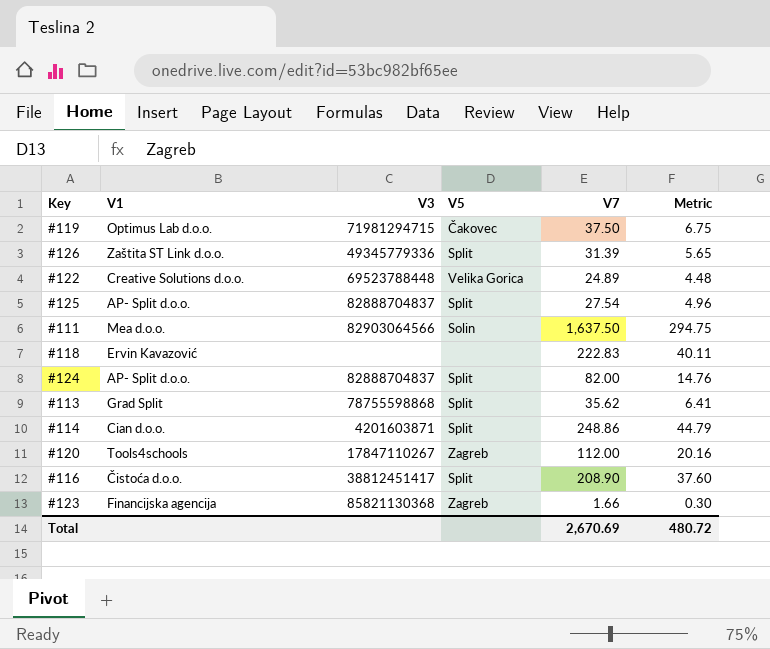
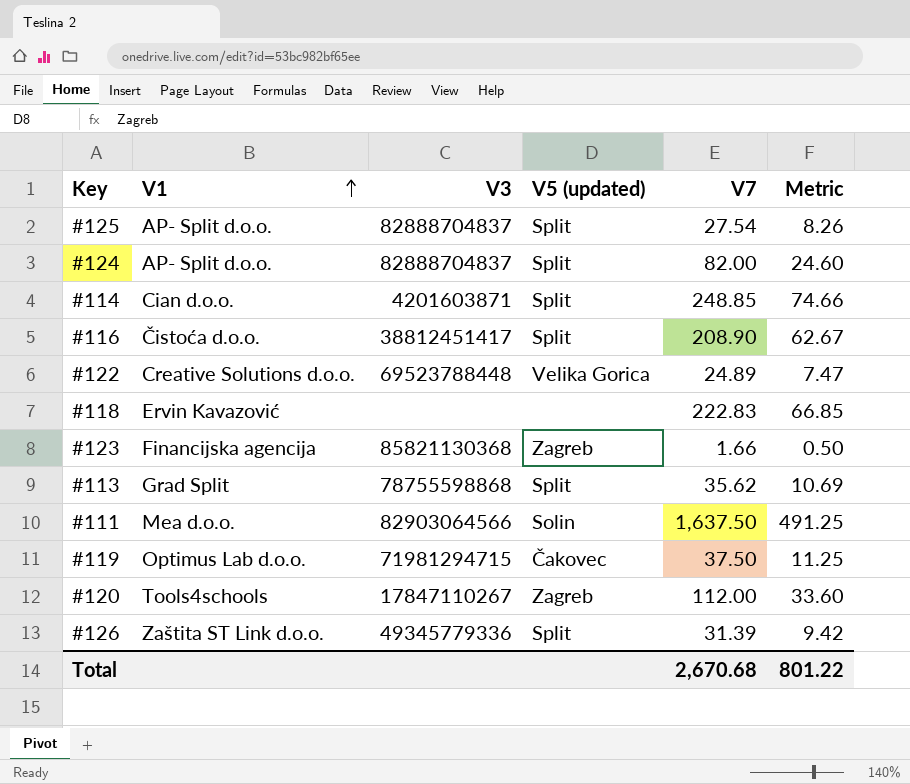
row order: none -> V1 ascending
column name: V5 -> V5 (updated)
column Metric | formula: [V7] * 0.18 -> [V7] * 0.3
#114 | V7: 248.86 -> 248.85
Total | V7: 2,670.69 -> 2,670.68
Total | Metric: 480.72 -> 801.22

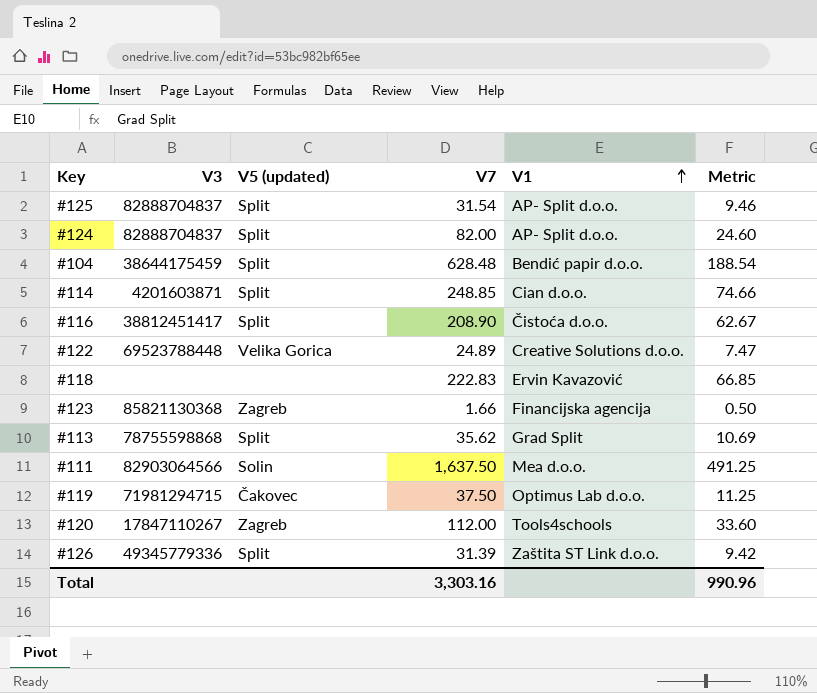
column V1 | position: 2 -> 5
#125 | V7: 27.54 -> 31.54
#125 | Metric: 8.26 -> 9.46
row #104: none -> 38644175459 | Split | 628.48 | Bendić papir d.o.o. | 188.54
Total | V7: 2,670.68 -> 3,303.16
Total | Metric: 801.22 -> 990.96

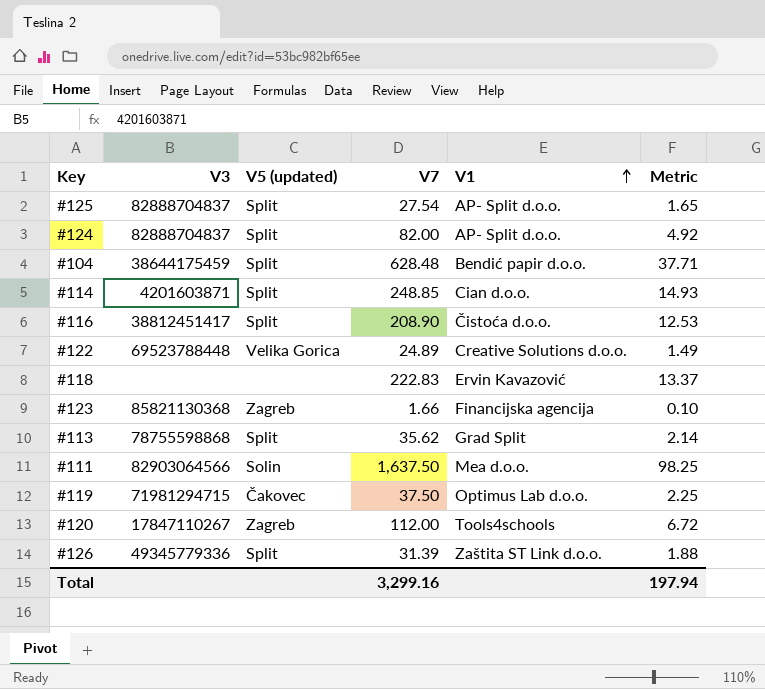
column Metric | formula: [V7] * 0.3 -> [V7] * 0.06
#125 | V7: 31.54 -> 27.54
Total | V7: 3,303.16 -> 3,299.16
Total | Metric: 990.96 -> 197.94

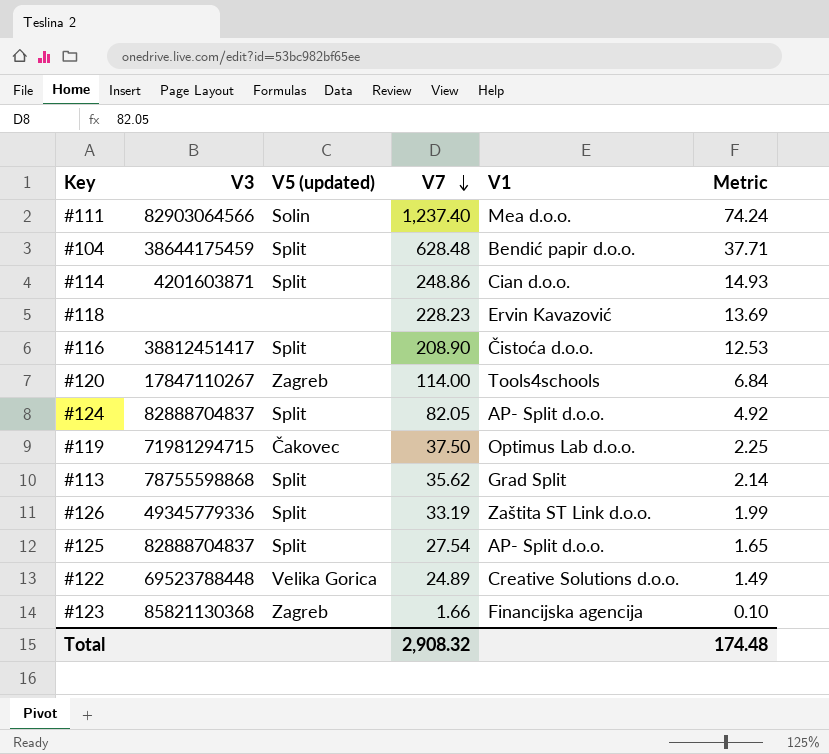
row order: V1 ascending -> V7 descending
#111 | V7: 1,637.50 -> 1,237.40
#111 | Metric: 98.25 -> 74.24
#114 | V7: 248.85 -> 248.86
#118 | V7: 222.83 -> 228.23
#118 | Metric: 13.37 -> 13.69
#120 | V7: 112.00 -> 114.00
#120 | Metric: 6.72 -> 6.84
#124 | V7: 82.00 -> 82.05
#126 | V7: 31.39 -> 33.19
#126 | Metric: 1.88 -> 1.99
Total | V7: 3,299.16 -> 2,908.32
Total | Metric: 197.94 -> 174.48

